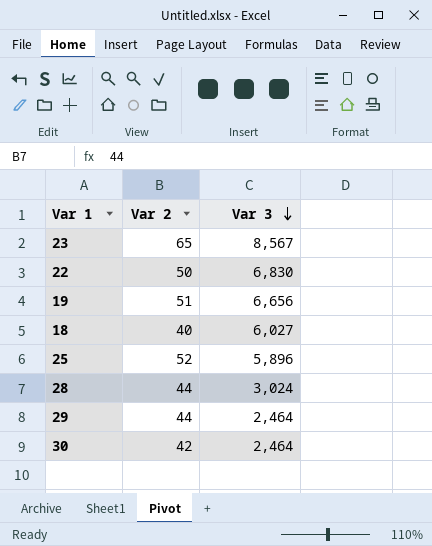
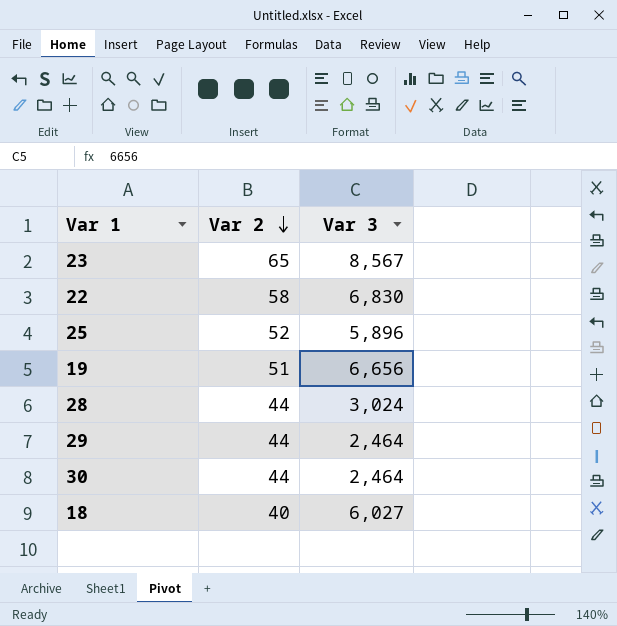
row order: Var 3 descending -> Var 2 descending
22 | Var 2: 50 -> 58
30 | Var 2: 42 -> 44

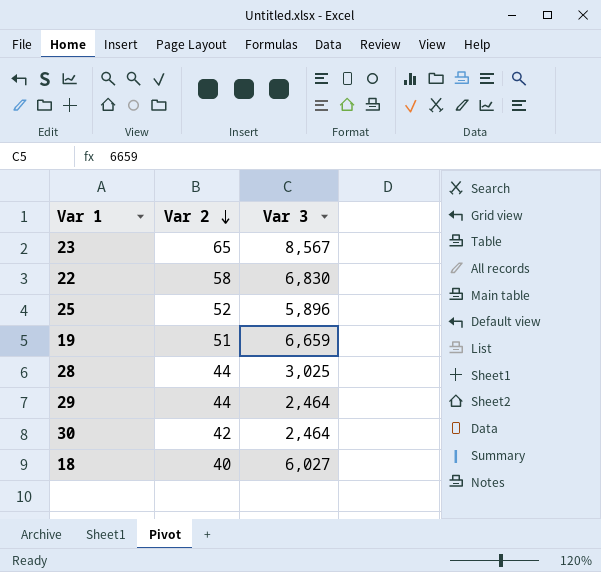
19 | Var 3: 6,656 -> 6,659
28 | Var 3: 3,024 -> 3,025
30 | Var 2: 44 -> 42

